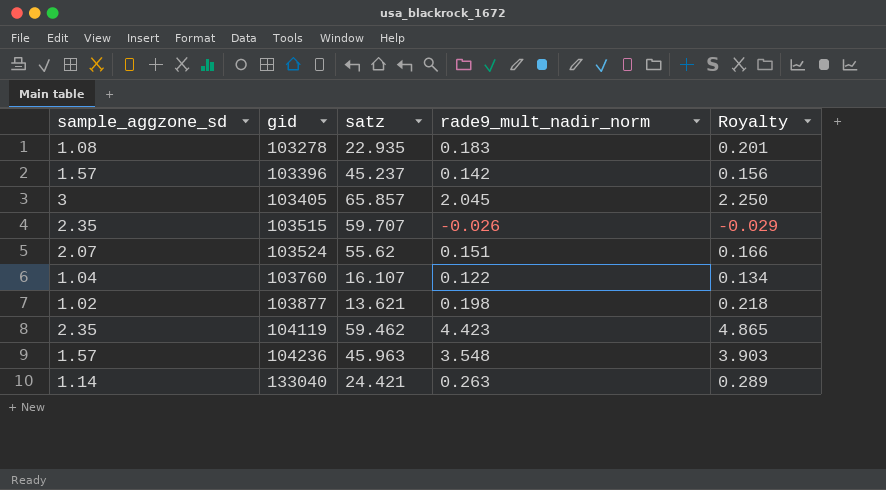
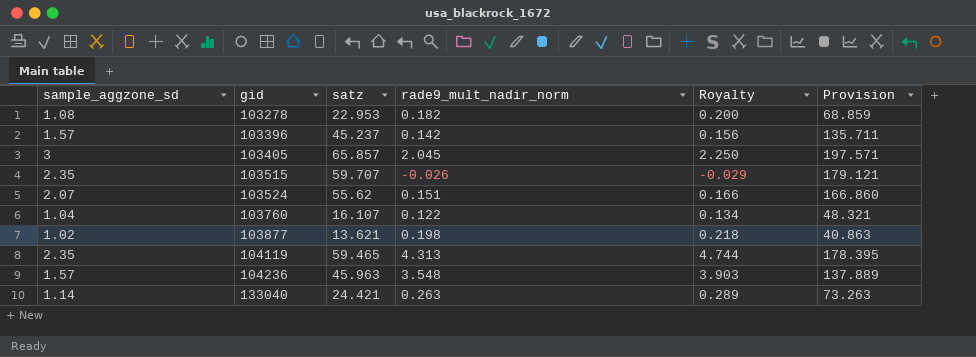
column Provision | formula: none -> [satz] * 3
103278 | satz: 22.935 -> 22.953
103278 | rade9_mult_nadir_norm: 0.183 -> 0.182
103278 | Royalty: 0.201 -> 0.200
104119 | satz: 59.462 -> 59.465
104119 | rade9_mult_nadir_norm: 4.423 -> 4.313
104119 | Royalty: 4.865 -> 4.744

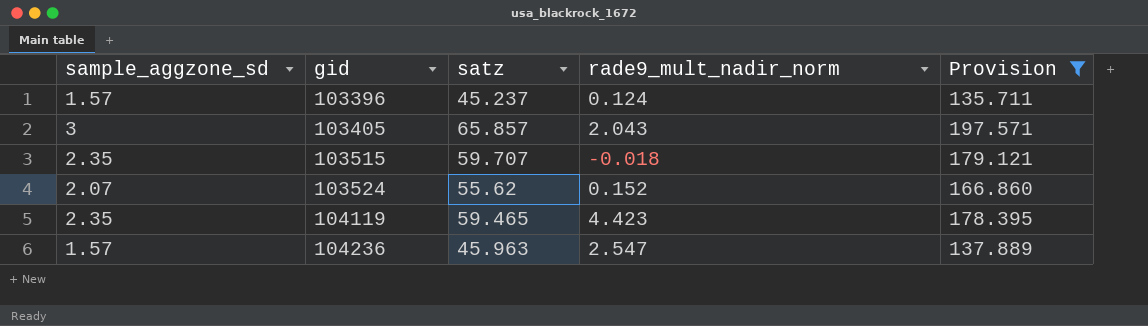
filter: none -> Provision >= 135.711
column Royalty | formula: [rade9_mult_nadir_norm] * 1.1 -> none
103396 | rade9_mult_nadir_norm: 0.142 -> 0.124
103405 | rade9_mult_nadir_norm: 2.045 -> 2.043
103515 | rade9_mult_nadir_norm: -0.026 -> -0.018
103524 | rade9_mult_nadir_norm: 0.151 -> 0.152
104119 | rade9_mult_nadir_norm: 4.313 -> 4.423
104236 | rade9_mult_nadir_norm: 3.548 -> 2.547

